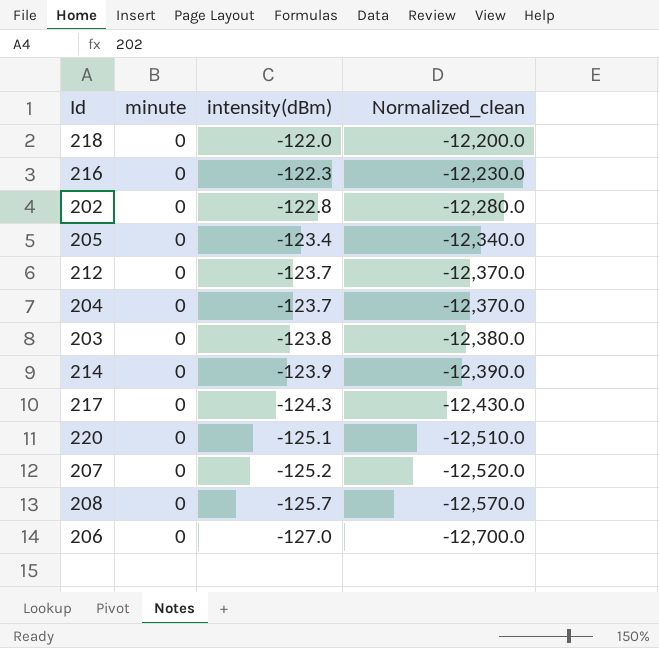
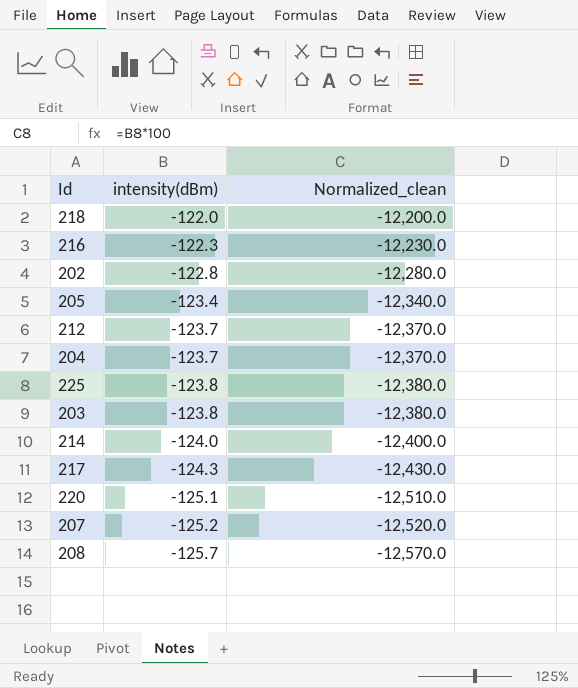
column minute | position: 2 -> none
row 206: 0 | -127.0 | -12,700.0 -> none
row 225: none -> -123.8 | -12,380.0
214 | intensity(dBm): -123.9 -> -124.0
214 | Normalized_clean: -12,390.0 -> -12,400.0

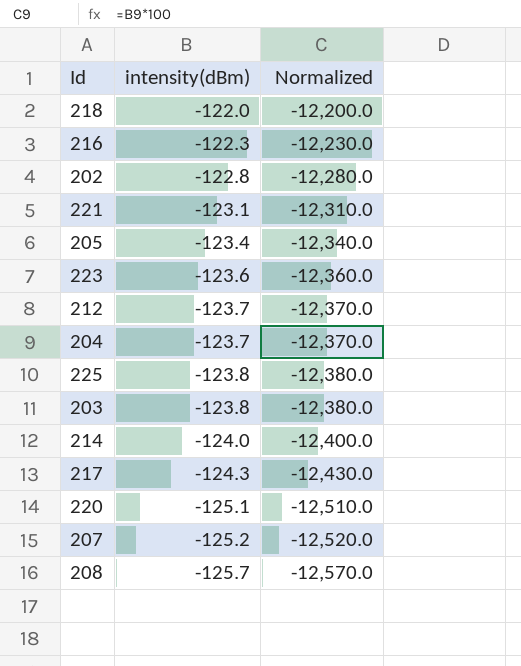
column name: Normalized_clean -> Normalized
row 221: none -> -123.1 | -12,310.0
row 223: none -> -123.6 | -12,360.0

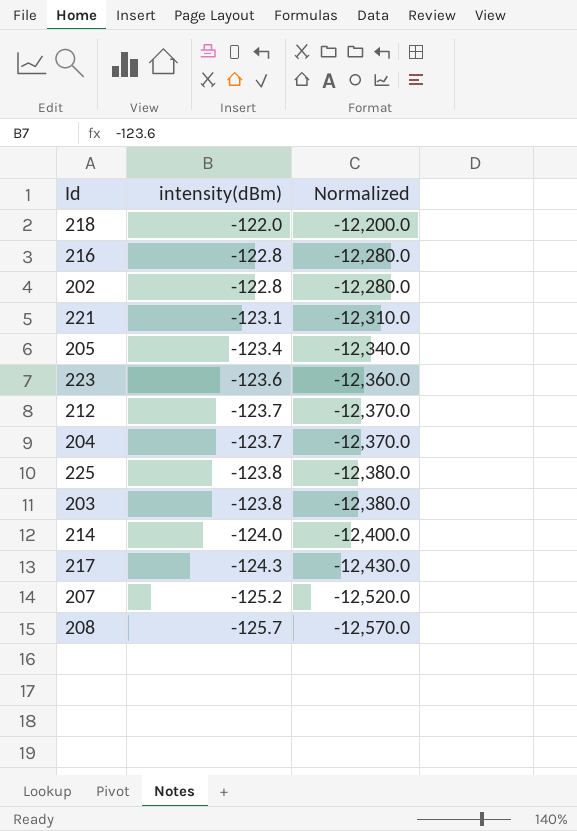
row 220: -125.1 | -12,510.0 -> none
216 | intensity(dBm): -122.3 -> -122.8
216 | Normalized: -12,230.0 -> -12,280.0

